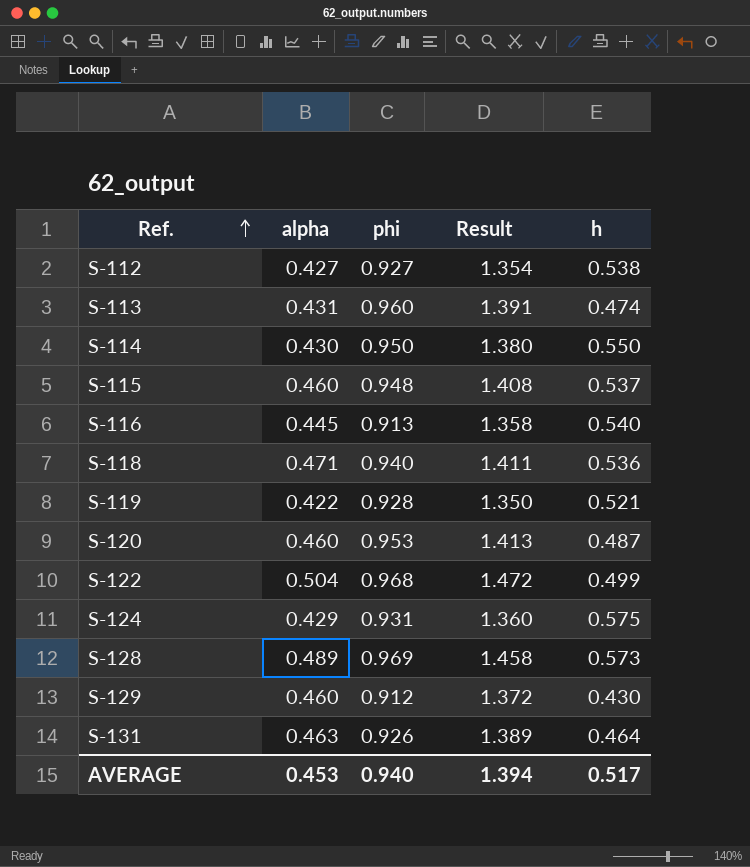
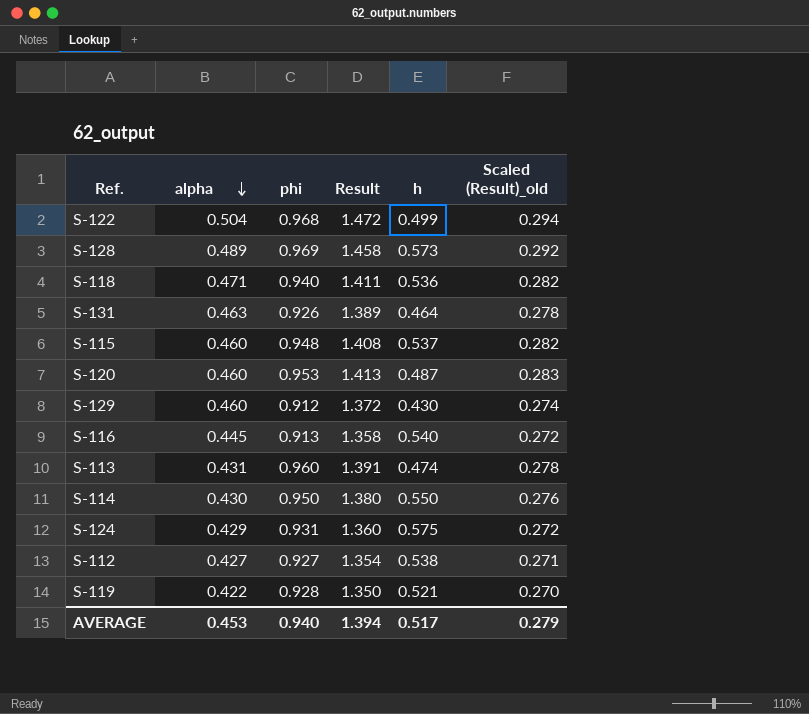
row order: Ref. ascending -> alpha descending
column Scaled (Result)_old | formula: none -> [Result] * 0.2

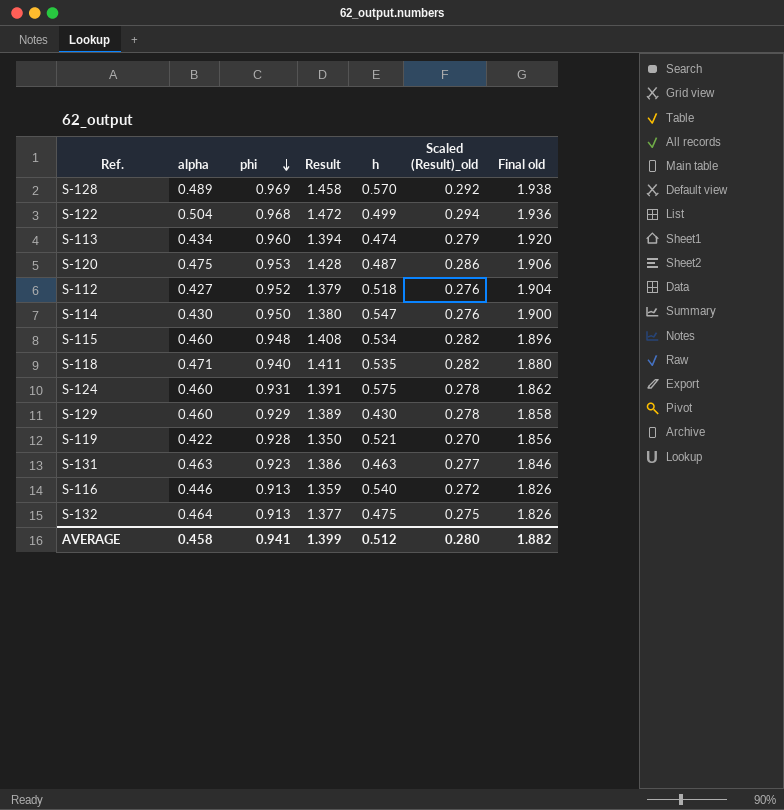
row order: alpha descending -> phi descending
column Final old | formula: none -> [phi] * 2
S-128 | h: 0.573 -> 0.570
S-113 | alpha: 0.431 -> 0.434
S-113 | Result: 1.391 -> 1.394
S-113 | Scaled (Result)_old: 0.278 -> 0.279
S-120 | alpha: 0.460 -> 0.475
S-120 | Result: 1.413 -> 1.428
S-120 | Scaled (Result)_old: 0.283 -> 0.286
S-112 | phi: 0.927 -> 0.952
S-112 | Result: 1.354 -> 1.379
S-112 | h: 0.538 -> 0.518
S-112 | Scaled (Result)_old: 0.271 -> 0.276
S-114 | h: 0.550 -> 0.547
S-115 | h: 0.537 -> 0.534
S-118 | h: 0.536 -> 0.535
S-124 | alpha: 0.429 -> 0.460
S-124 | Result: 1.360 -> 1.391
S-124 | Scaled (Result)_old: 0.272 -> 0.278
S-129 | phi: 0.912 -> 0.929
S-129 | Result: 1.372 -> 1.389
S-129 | Scaled (Result)_old: 0.274 -> 0.278
S-131 | phi: 0.926 -> 0.923
S-131 | Result: 1.389 -> 1.386
S-131 | h: 0.464 -> 0.463
S-131 | Scaled (Result)_old: 0.278 -> 0.277
S-116 | alpha: 0.445 -> 0.446
S-116 | Result: 1.358 -> 1.359
row S-132: none -> 0.464 | 0.913 | 1.377 | 0.475 | 0.275 | 1.826
AVERAGE | alpha: 0.453 -> 0.458
AVERAGE | phi: 0.940 -> 0.941
AVERAGE | Result: 1.394 -> 1.399
AVERAGE | h: 0.517 -> 0.512
AVERAGE | Scaled (Result)_old: 0.279 -> 0.280

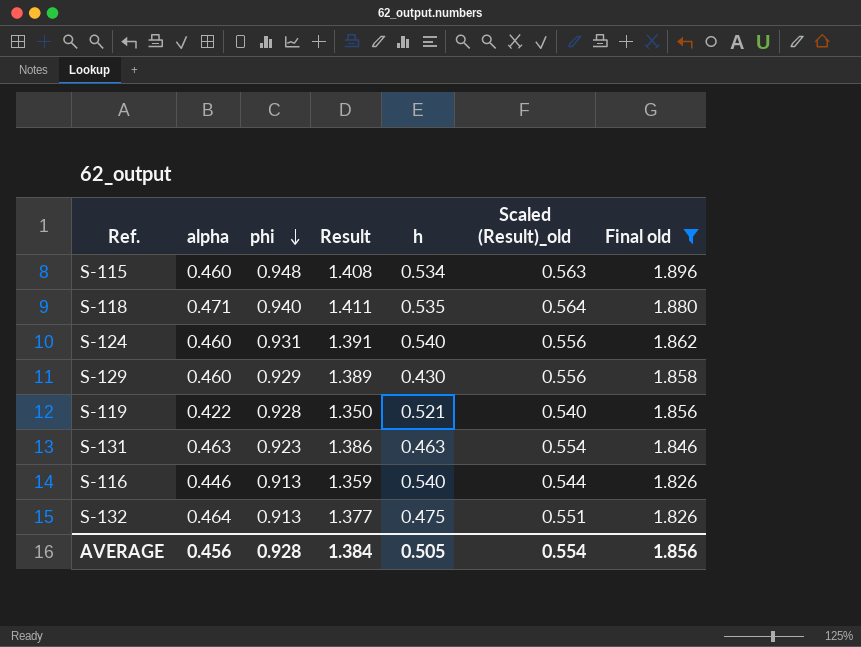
filter: none -> Final old <= 1.896
column Scaled (Result)_old | formula: [Result] * 0.2 -> [Result] * 0.4
S-124 | h: 0.575 -> 0.540
AVERAGE | alpha: 0.458 -> 0.456
AVERAGE | phi: 0.941 -> 0.928
AVERAGE | Result: 1.399 -> 1.384
AVERAGE | h: 0.512 -> 0.505
AVERAGE | Scaled (Result)_old: 0.280 -> 0.554
AVERAGE | Final old: 1.882 -> 1.856

